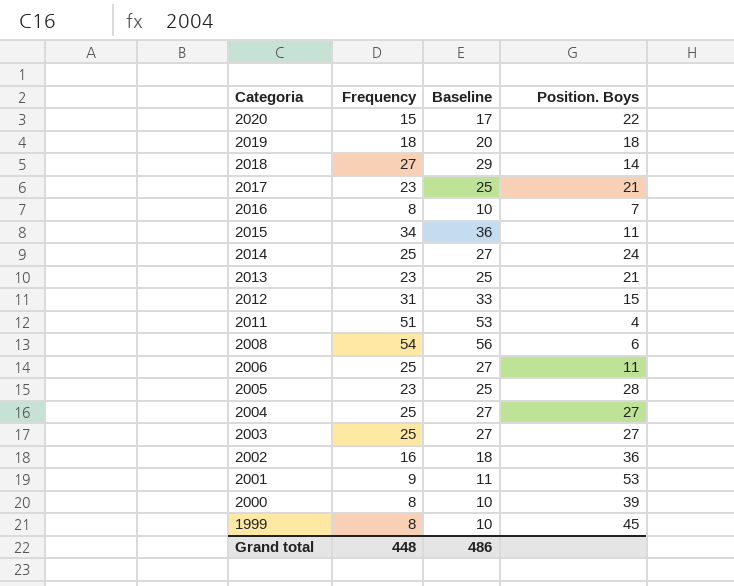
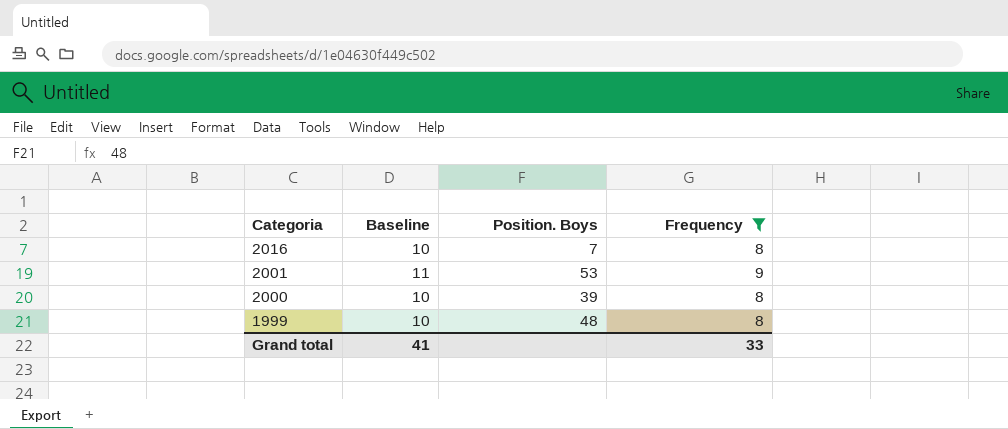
filter: none -> Frequency <= 9
column Frequency | position: 2 -> 4
1999 | Position. Boys: 45 -> 48
Grand total | Baseline: 486 -> 41
Grand total | Frequency: 448 -> 33

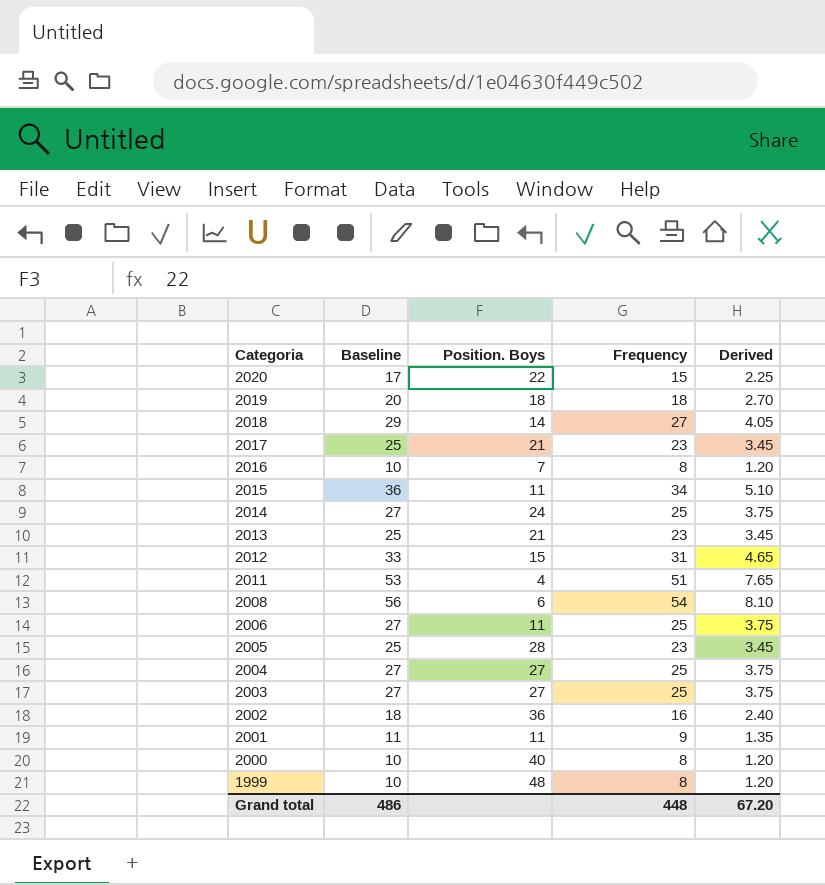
filter: Frequency <= 9 -> none
column Derived | formula: none -> [Frequency] * 0.15
2001 | Position. Boys: 53 -> 11
2000 | Position. Boys: 39 -> 40
Grand total | Baseline: 41 -> 486
Grand total | Frequency: 33 -> 448

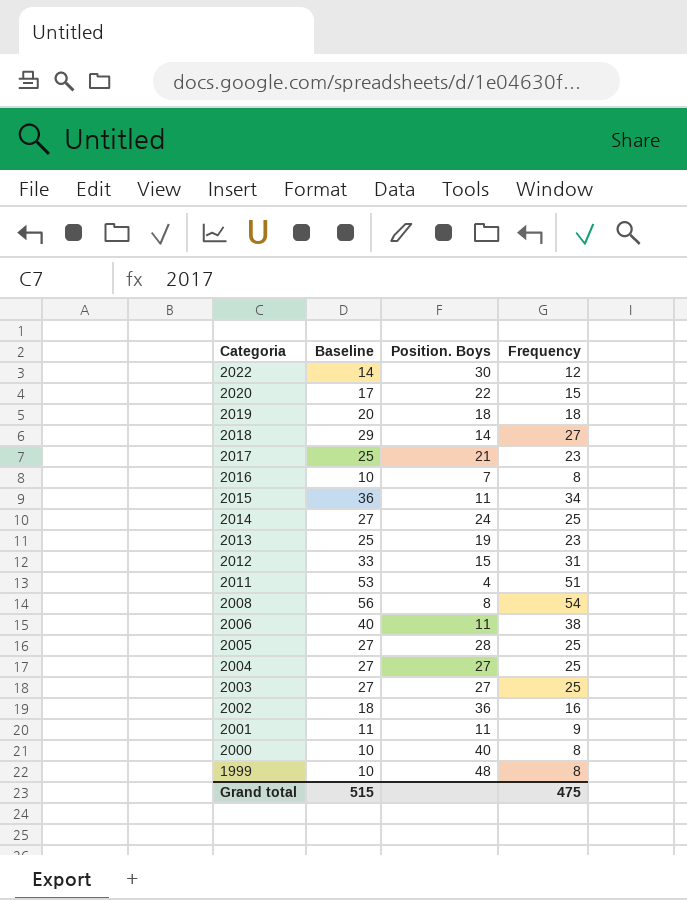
column Derived | formula: [Frequency] * 0.15 -> none
row 2022: none -> 14 | 30 | 12
2013 | Position. Boys: 21 -> 19
2008 | Position. Boys: 6 -> 8
2006 | Baseline: 27 -> 40
2006 | Frequency: 25 -> 38
2005 | Baseline: 25 -> 27
2005 | Frequency: 23 -> 25
Grand total | Baseline: 486 -> 515
Grand total | Frequency: 448 -> 475

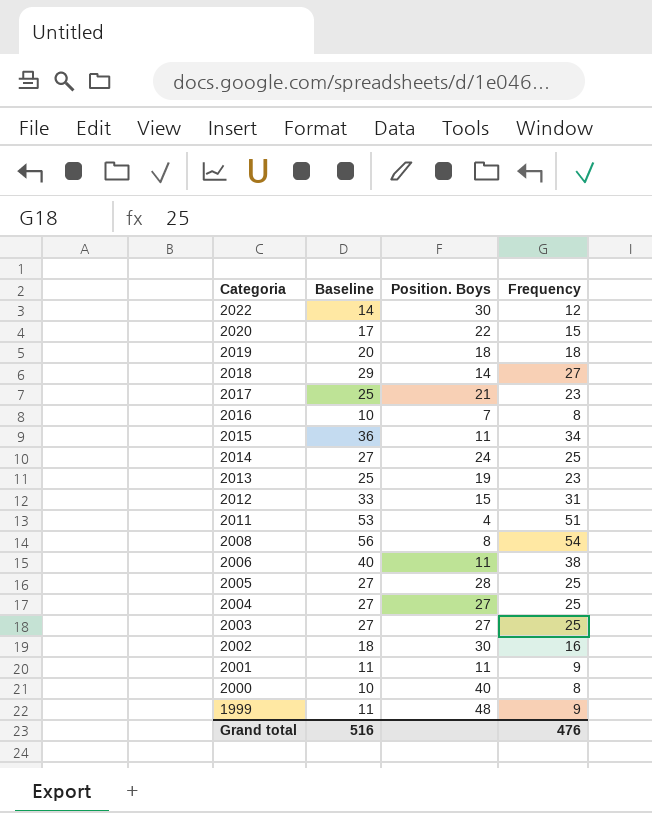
2002 | Position. Boys: 36 -> 30
1999 | Baseline: 10 -> 11
1999 | Frequency: 8 -> 9
Grand total | Baseline: 515 -> 516
Grand total | Frequency: 475 -> 476

